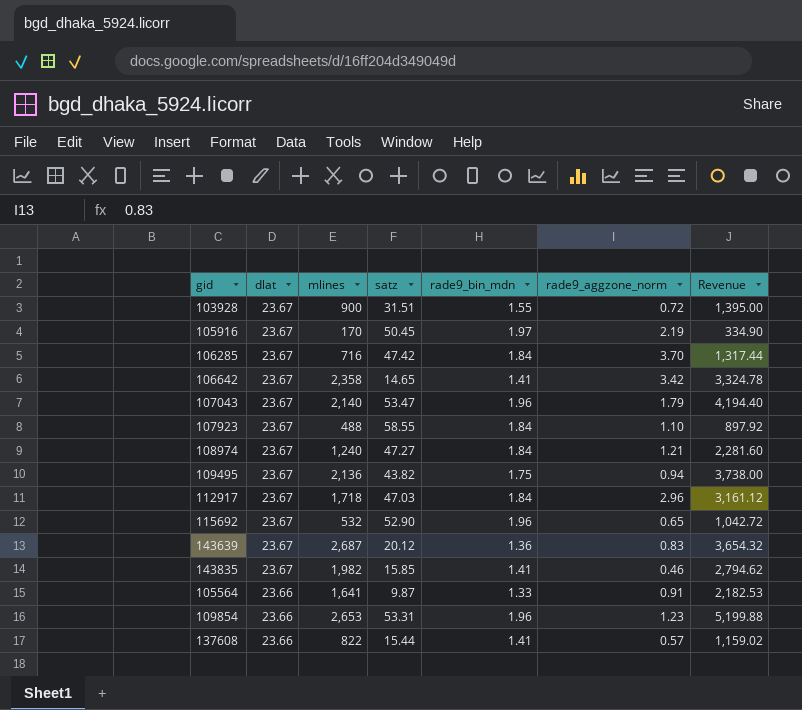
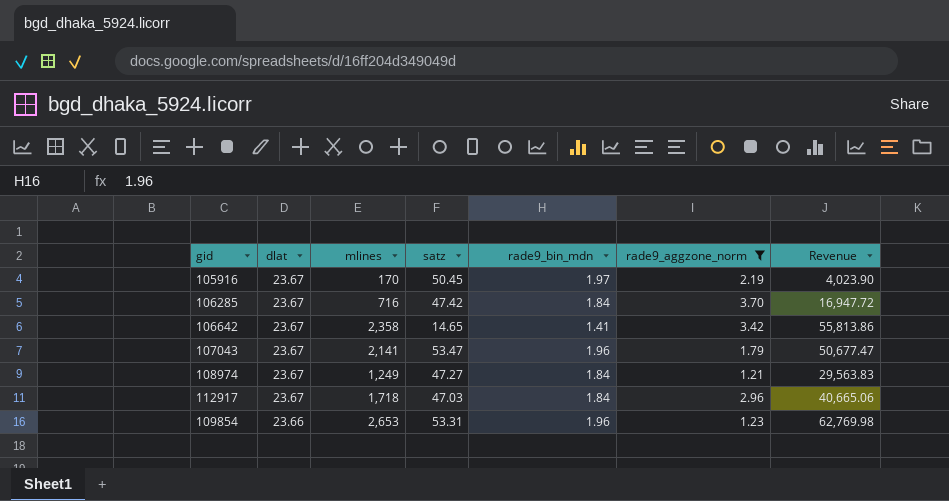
filter: none -> rade9_aggzone_norm >= 1.21
column Revenue | formula: [mlines] * [rade9_bin_mdn] -> [dlat] * [mlines]
107043 | mlines: 2,140 -> 2,141
108974 | mlines: 1,240 -> 1,249

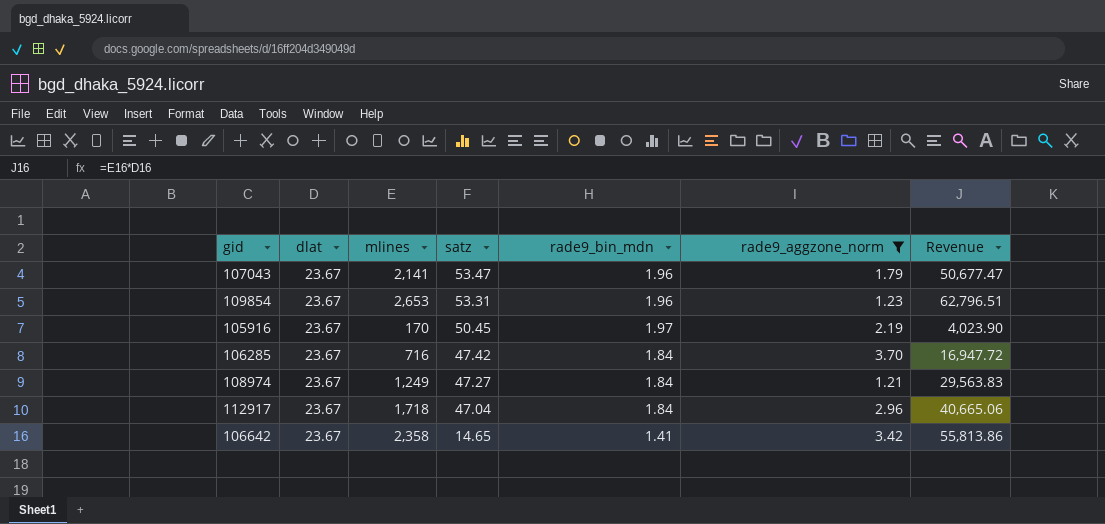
row order: dlat descending -> satz descending
109854 | dlat: 23.66 -> 23.67
109854 | Revenue: 62,769.98 -> 62,796.51
112917 | satz: 47.03 -> 47.04

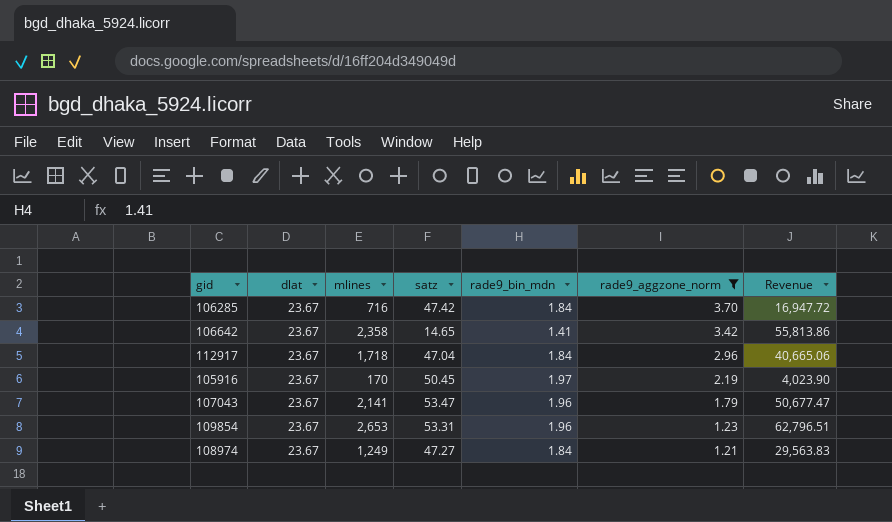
row order: satz descending -> rade9_aggzone_norm descending

